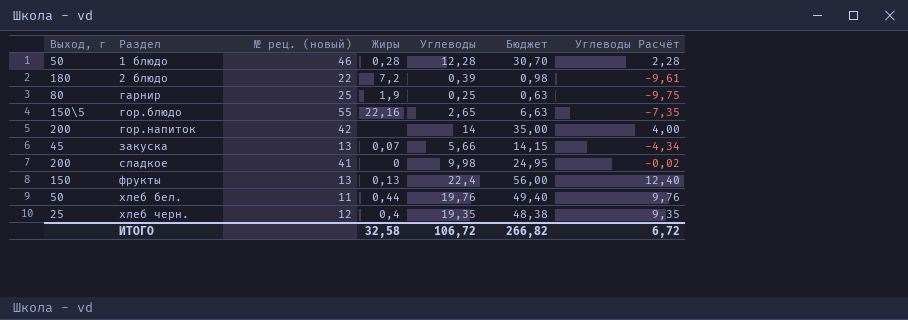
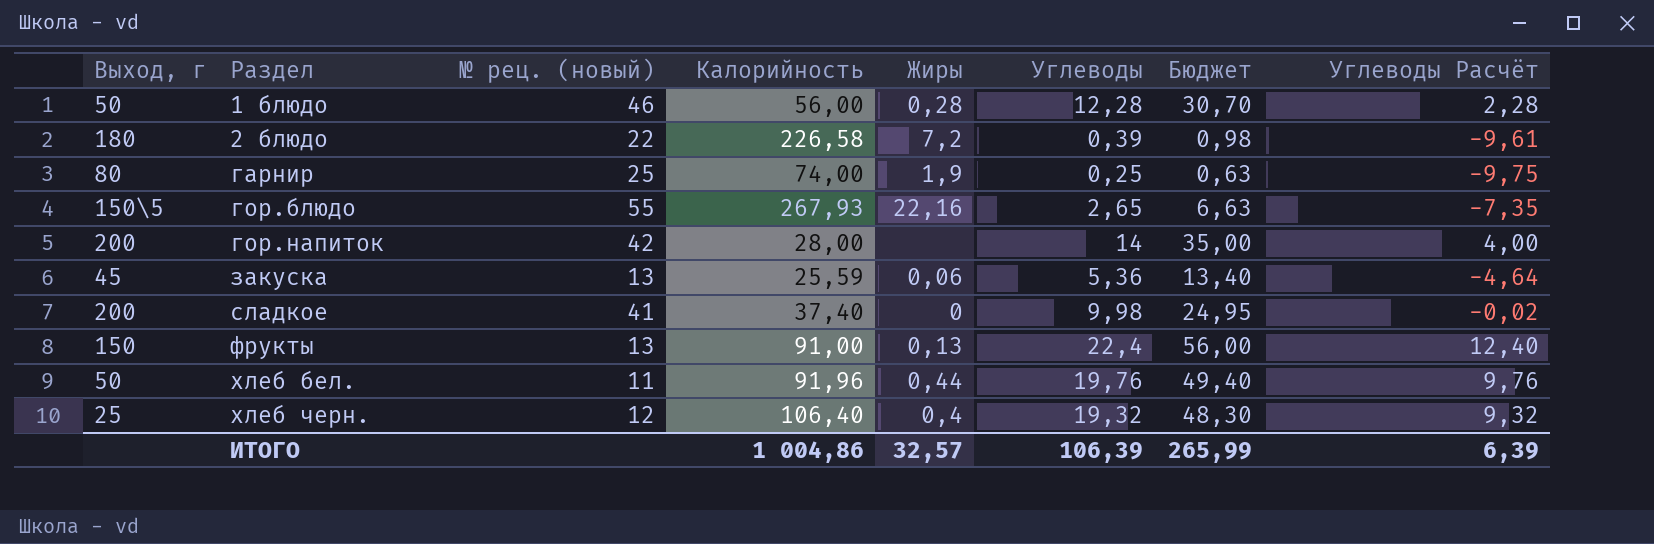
column Калорийность | position: none -> 4
закуска | Жиры: 0,07 -> 0,06
закуска | Углеводы: 5,66 -> 5,36
закуска | Бюджет: 14,15 -> 13,40
закуска | Углеводы Расчёт: -4,34 -> -4,64
хлеб черн. | Углеводы: 19,35 -> 19,32
хлеб черн. | Бюджет: 48,38 -> 48,30
хлеб черн. | Углеводы Расчёт: 9,35 -> 9,32
ИТОГО | Жиры: 32,58 -> 32,57
ИТОГО | Углеводы: 106,72 -> 106,39
ИТОГО | Бюджет: 266,82 -> 265,99
ИТОГО | Углеводы Расчёт: 6,72 -> 6,39

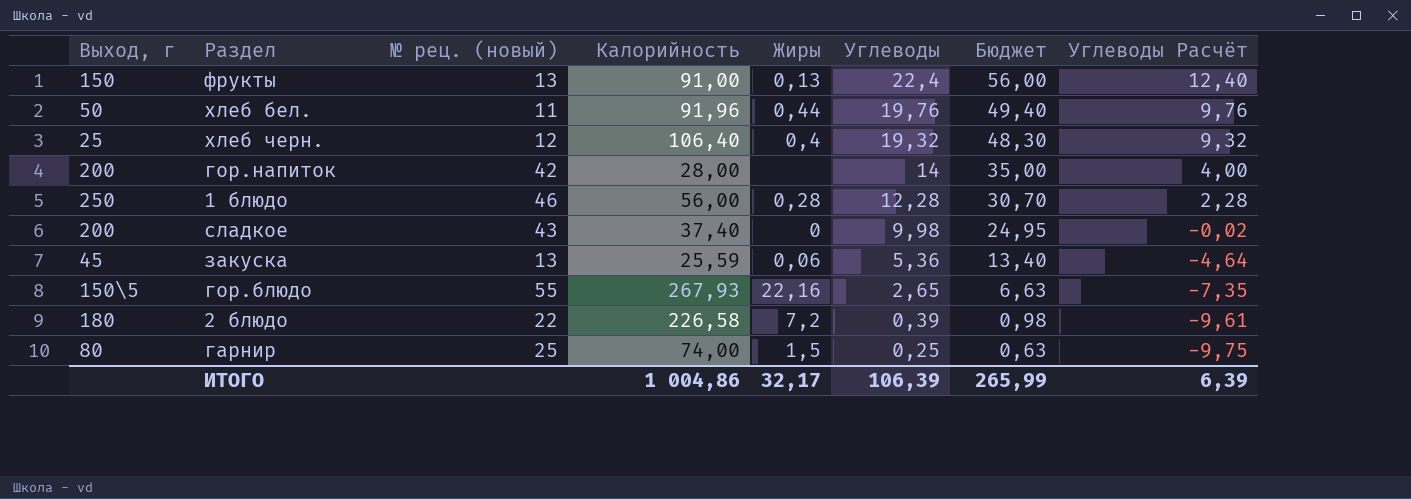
row order: Раздел ascending -> Углеводы descending
1 блюдо | Выход, г: 50 -> 250
сладкое | № рец. (новый): 41 -> 43
гарнир | Жиры: 1,9 -> 1,5
ИТОГО | Жиры: 32,57 -> 32,17

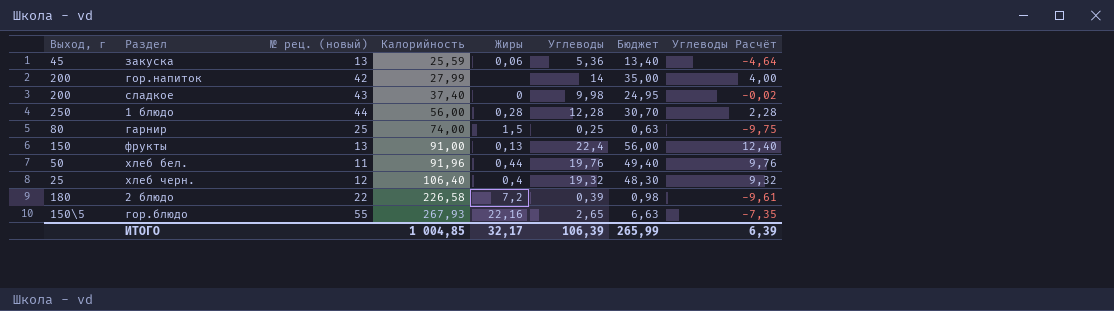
row order: Углеводы descending -> Калорийность ascending
гор.напиток | Калорийность: 28,00 -> 27,99
1 блюдо | № рец. (новый): 46 -> 44
ИТОГО | Калорийность: 1 004,86 -> 1 004,85

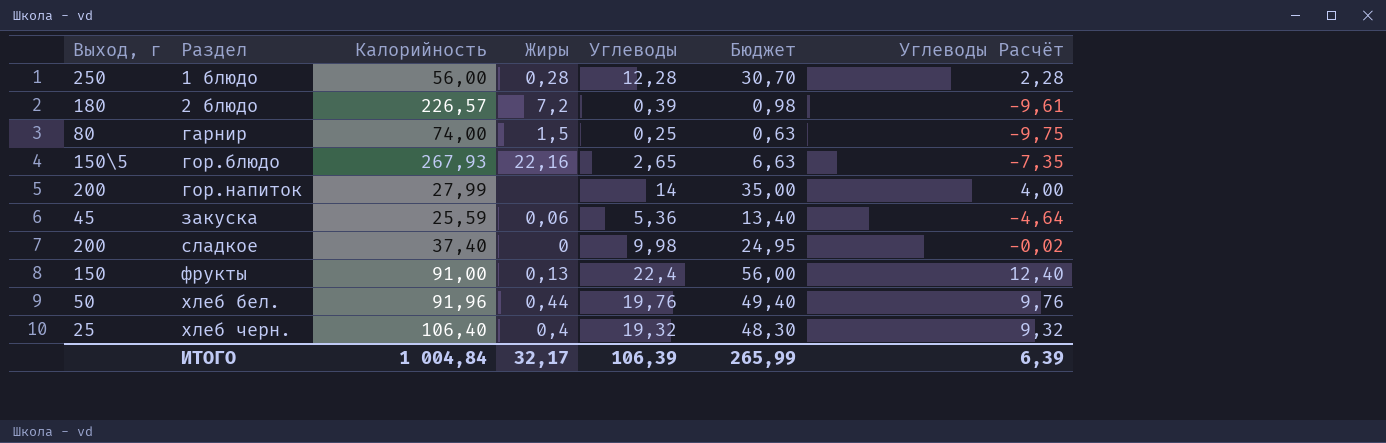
row order: Калорийность ascending -> Раздел ascending
column № рец. (новый) | position: 3 -> none
2 блюдо | Калорийность: 226,58 -> 226,57
ИТОГО | Калорийность: 1 004,85 -> 1 004,84

